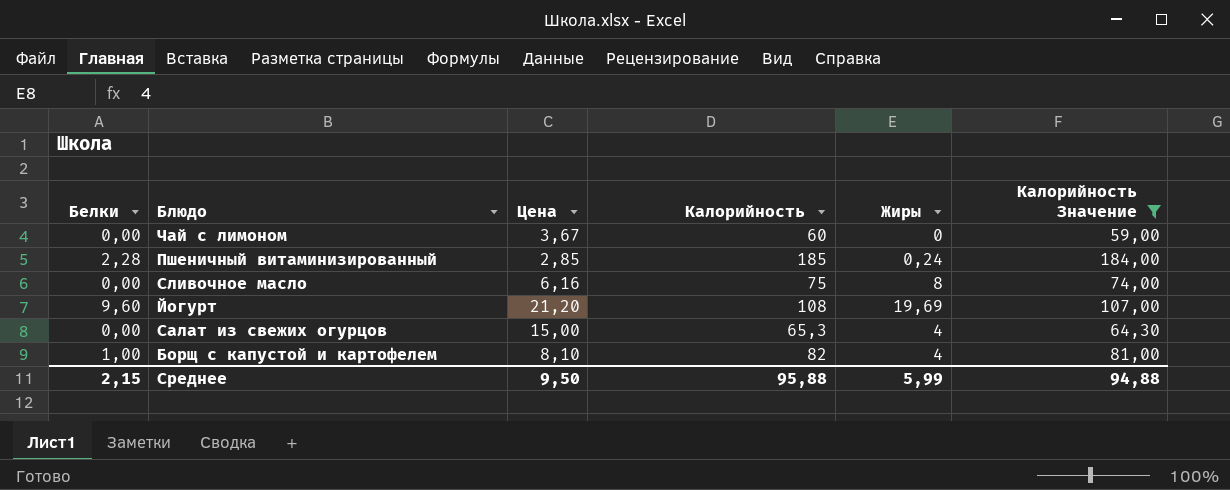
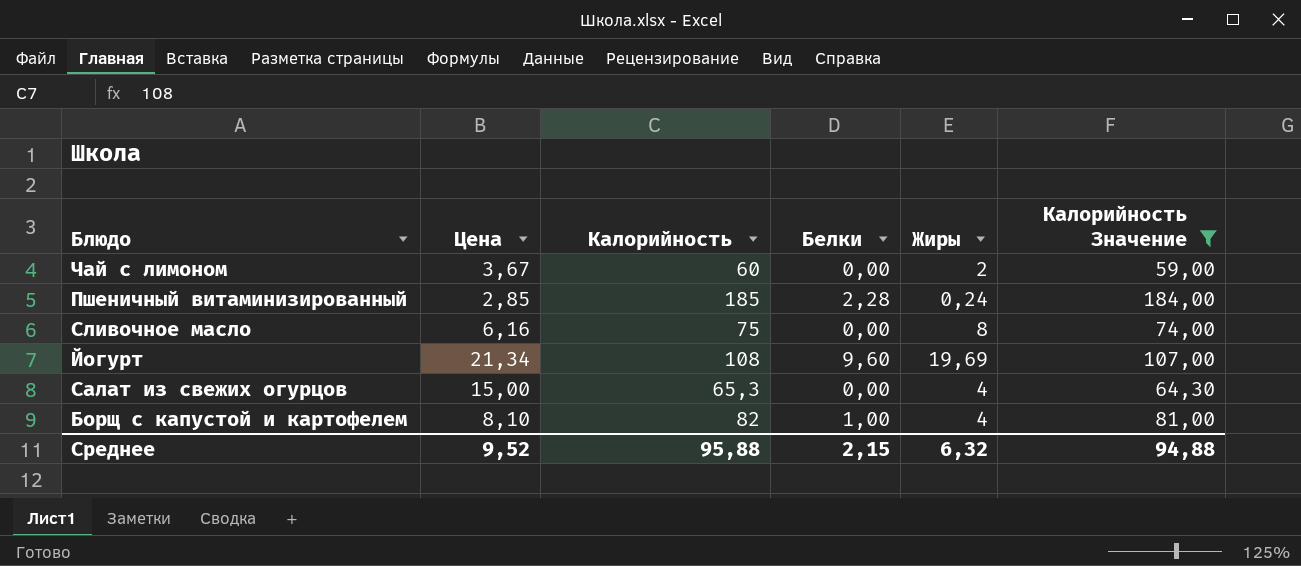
column Белки | position: 1 -> 4
Чай с лимоном | Жиры: 0 -> 2
Йогурт | Цена: 21,20 -> 21,34
Среднее | Цена: 9,50 -> 9,52
Среднее | Жиры: 5,99 -> 6,32

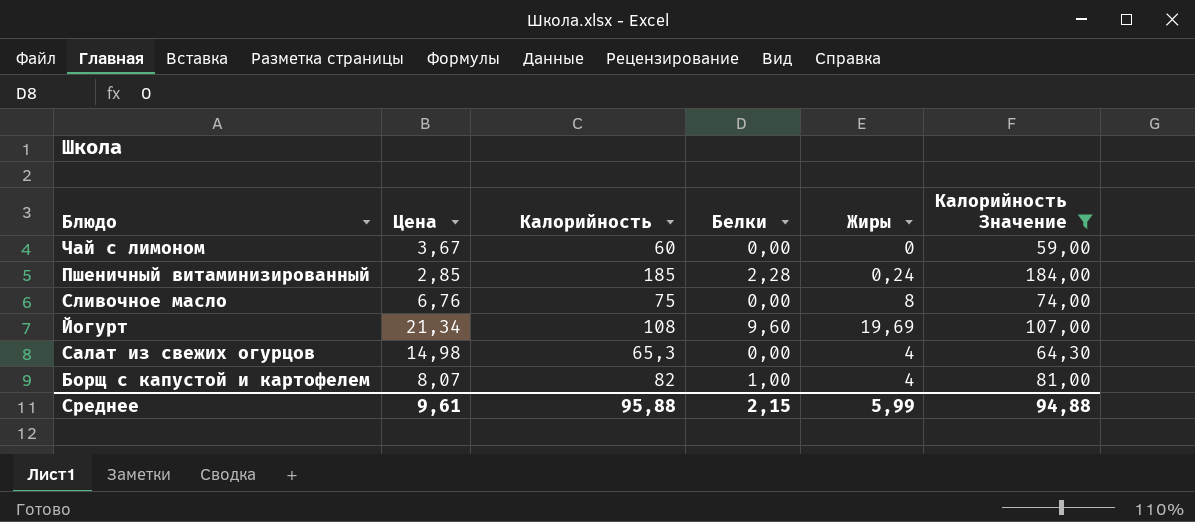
Чай с лимоном | Жиры: 2 -> 0
Сливочное масло | Цена: 6,16 -> 6,76
Салат из свежих огурцов | Цена: 15,00 -> 14,98
Борщ с капустой и картофелем | Цена: 8,10 -> 8,07
Среднее | Цена: 9,52 -> 9,61
Среднее | Жиры: 6,32 -> 5,99

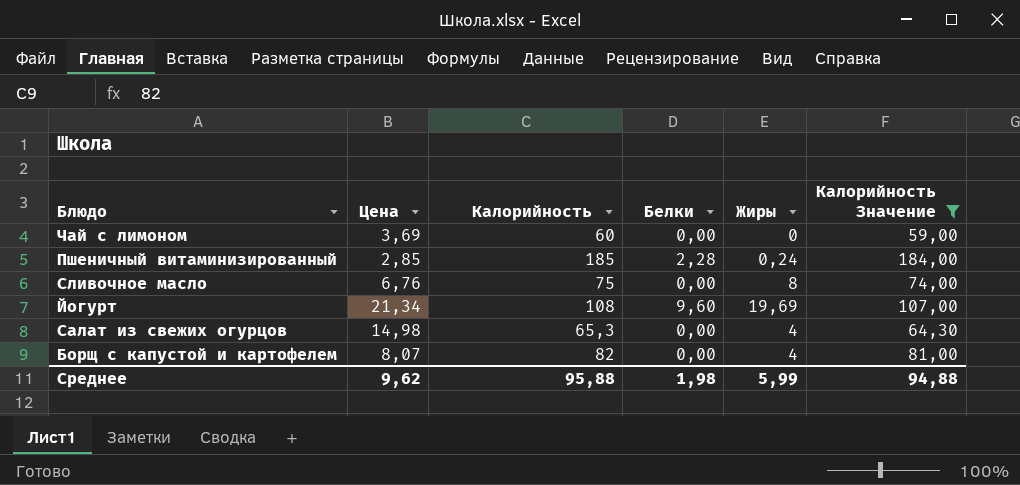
Чай с лимоном | Цена: 3,67 -> 3,69
Борщ с капустой и картофелем | Белки: 1,00 -> 0,00
Среднее | Цена: 9,61 -> 9,62
Среднее | Белки: 2,15 -> 1,98

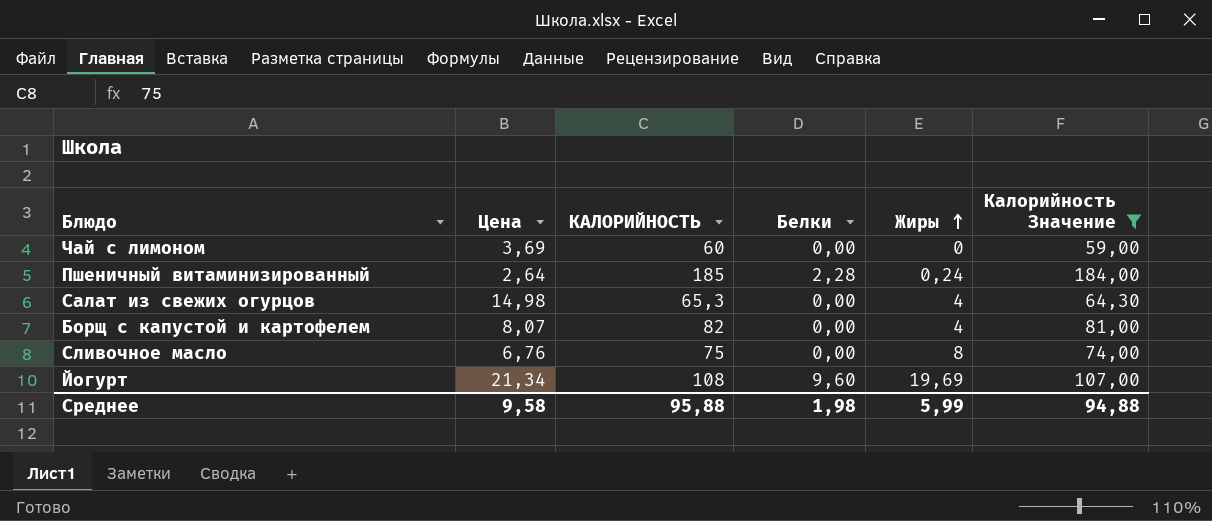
row order: none -> Жиры ascending
column name: Калорийность -> КАЛОРИЙНОСТЬ
Пшеничный витаминизированный | Цена: 2,85 -> 2,64
Среднее | Цена: 9,62 -> 9,58

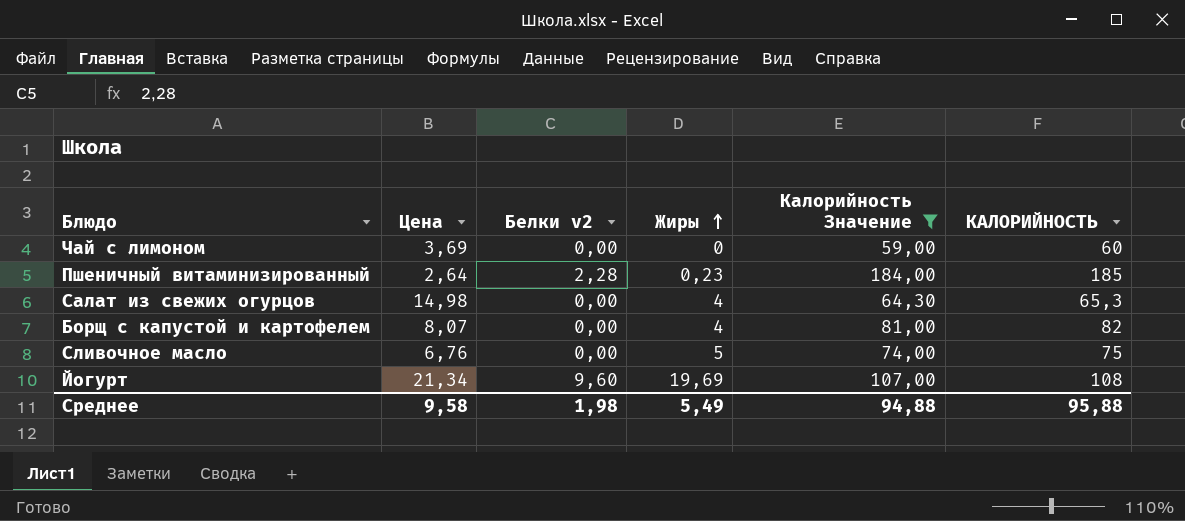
column name: Белки -> Белки v2
column КАЛОРИЙНОСТЬ | position: 3 -> 6
Пшеничный витаминизированный | Жиры: 0,24 -> 0,23
Сливочное масло | Жиры: 8 -> 5
Среднее | Жиры: 5,99 -> 5,49

